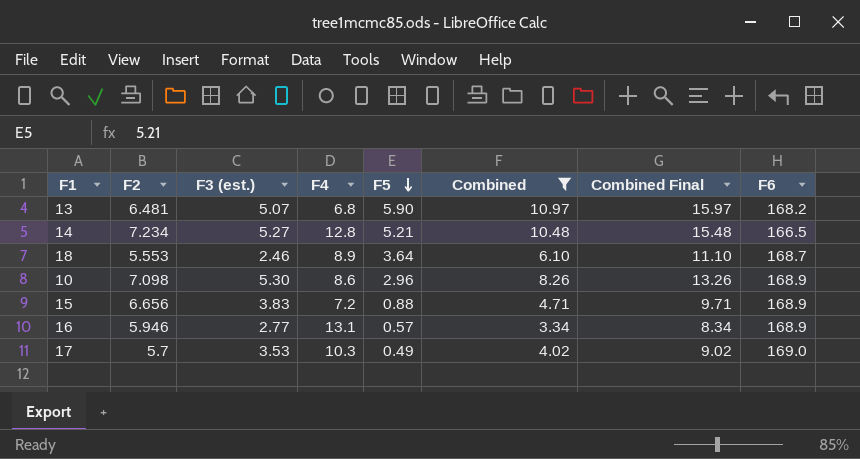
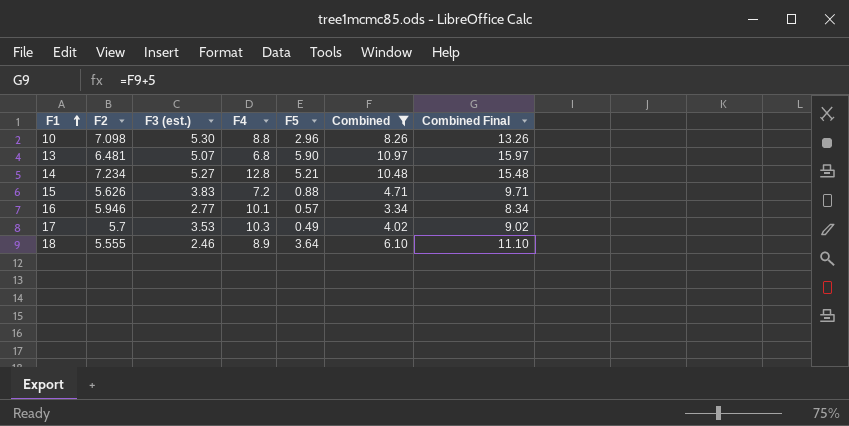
row order: F5 descending -> F1 ascending
column F6 | position: 8 -> none
10 | F4: 8.6 -> 8.8
15 | F2: 6.656 -> 5.626
16 | F4: 13.1 -> 10.1
18 | F2: 5.553 -> 5.555

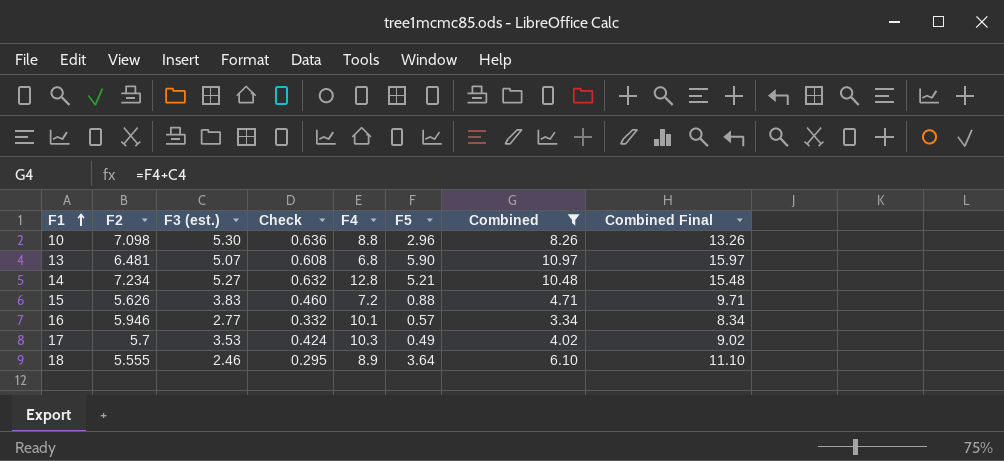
column Check | formula: none -> [F3 (est.)] * 0.12

